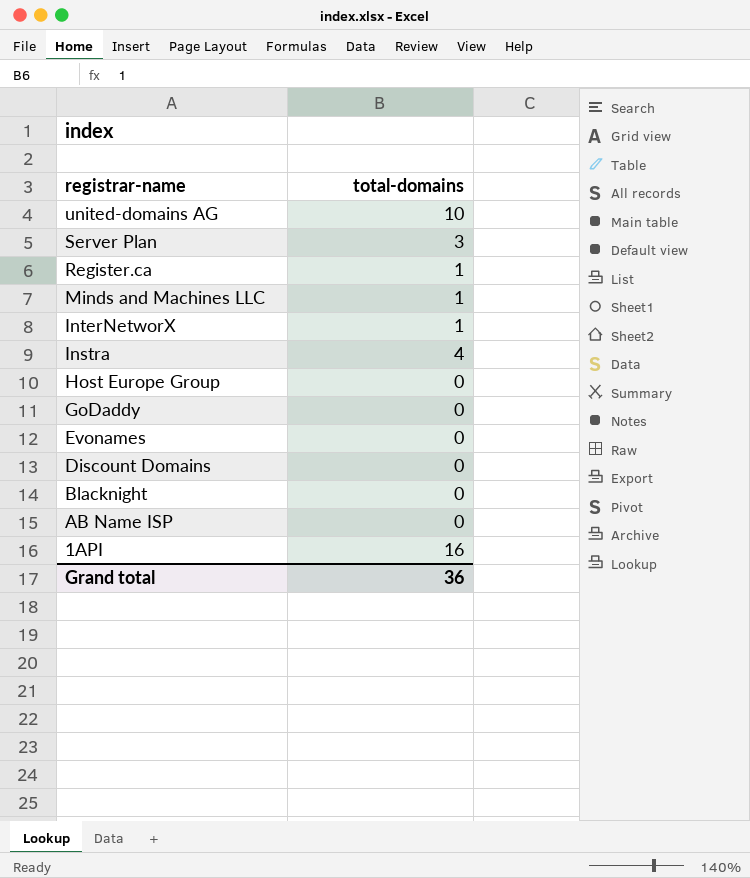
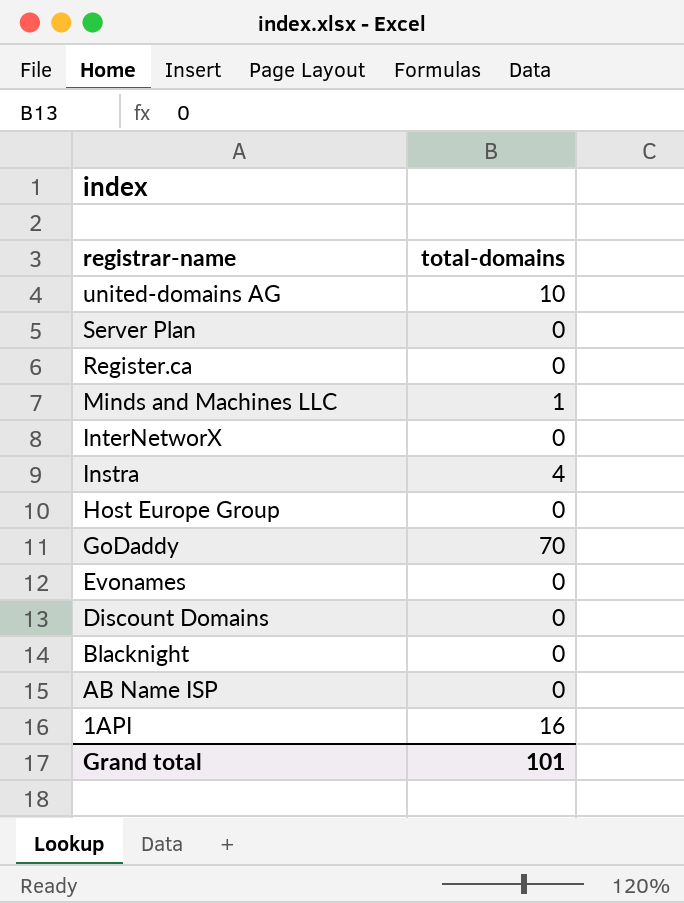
Server Plan | total-domains: 3 -> 0
Register.ca | total-domains: 1 -> 0
InterNetworX | total-domains: 1 -> 0
GoDaddy | total-domains: 0 -> 70
Grand total | total-domains: 36 -> 101

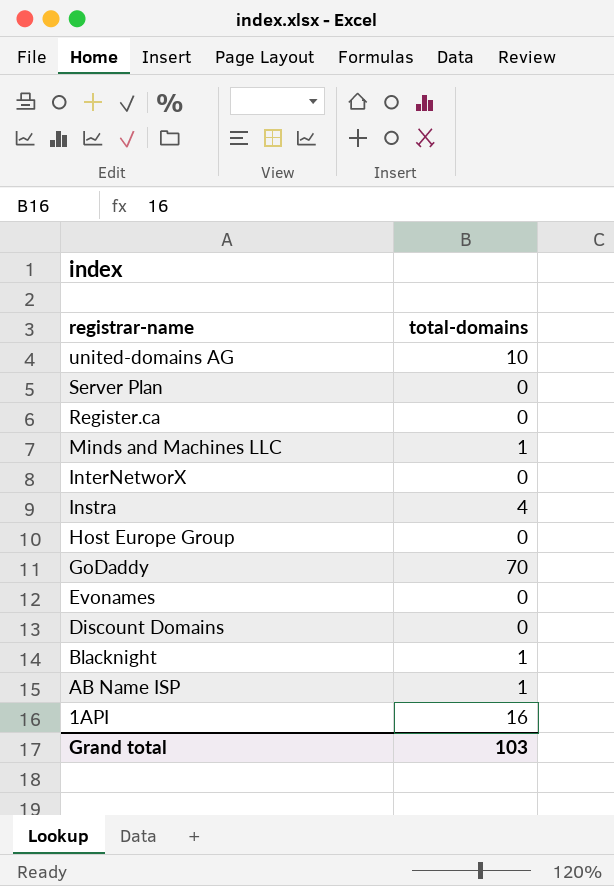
Blacknight | total-domains: 0 -> 1
AB Name ISP | total-domains: 0 -> 1
Grand total | total-domains: 101 -> 103

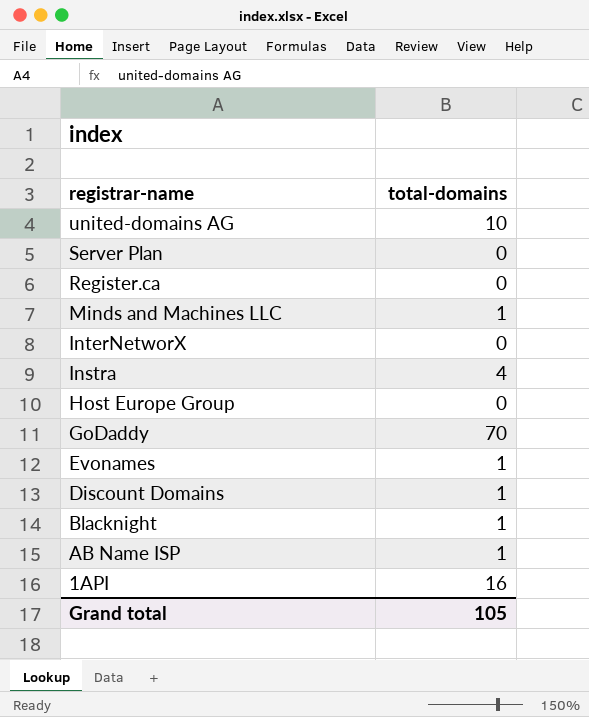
Evonames | total-domains: 0 -> 1
Discount Domains | total-domains: 0 -> 1
Grand total | total-domains: 103 -> 105

